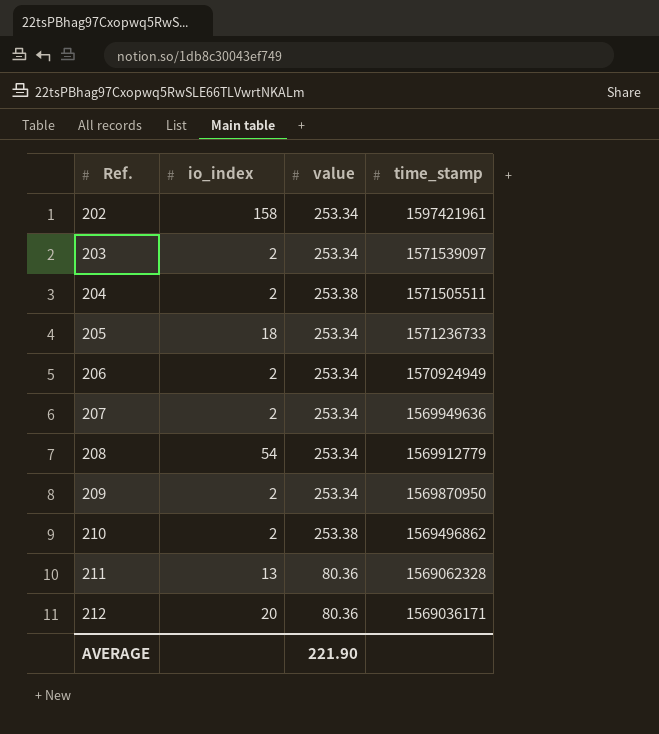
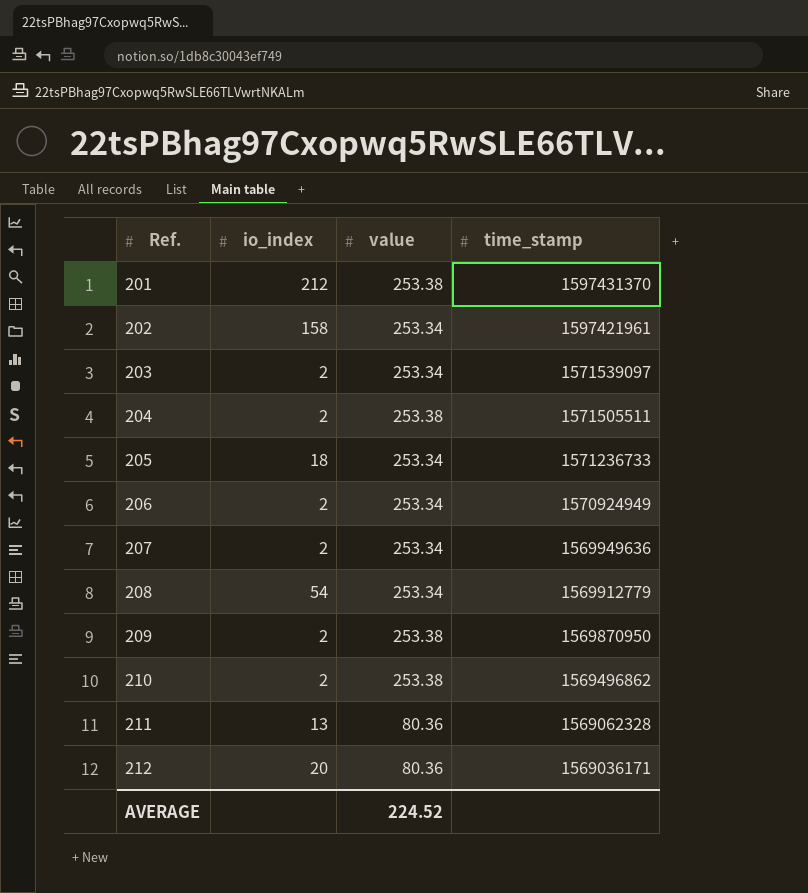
row 201: none -> 212 | 253.38 | 1597431370
209 | value: 253.34 -> 253.38
AVERAGE | value: 221.90 -> 224.52

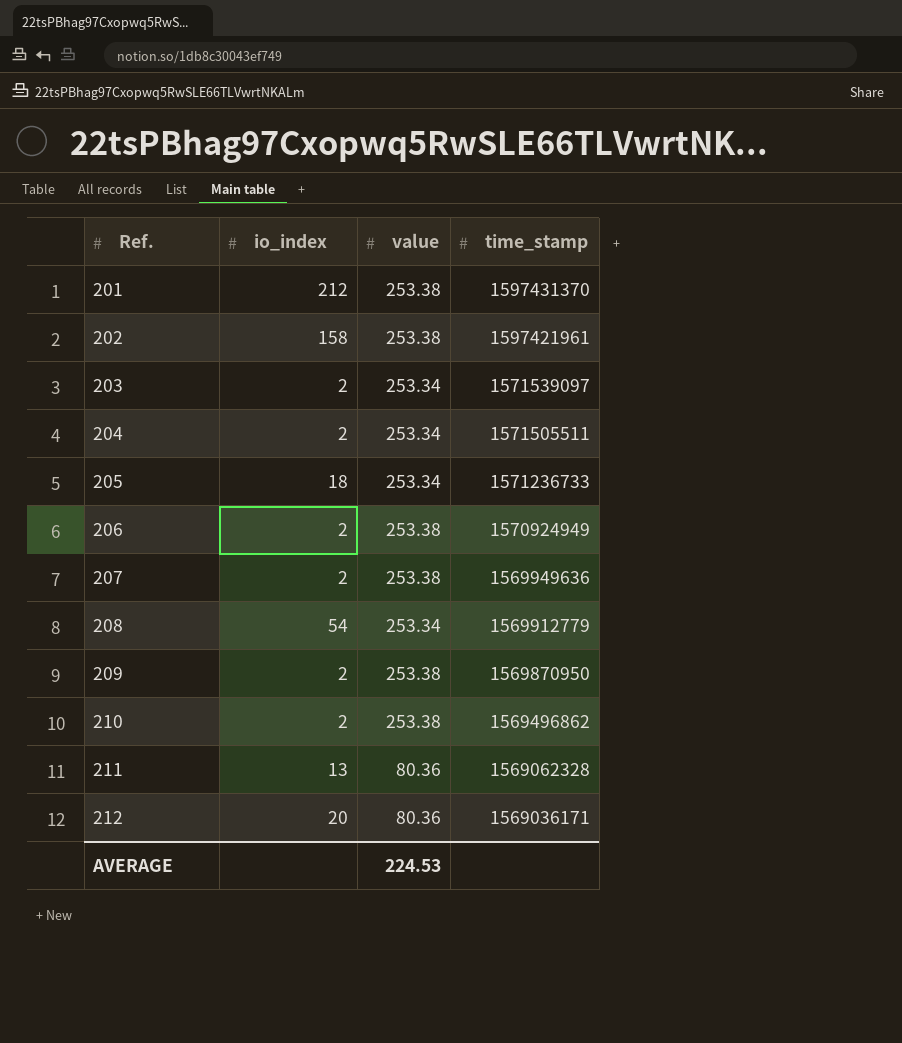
202 | value: 253.34 -> 253.38
204 | value: 253.38 -> 253.34
206 | value: 253.34 -> 253.38
207 | value: 253.34 -> 253.38
AVERAGE | value: 224.52 -> 224.53

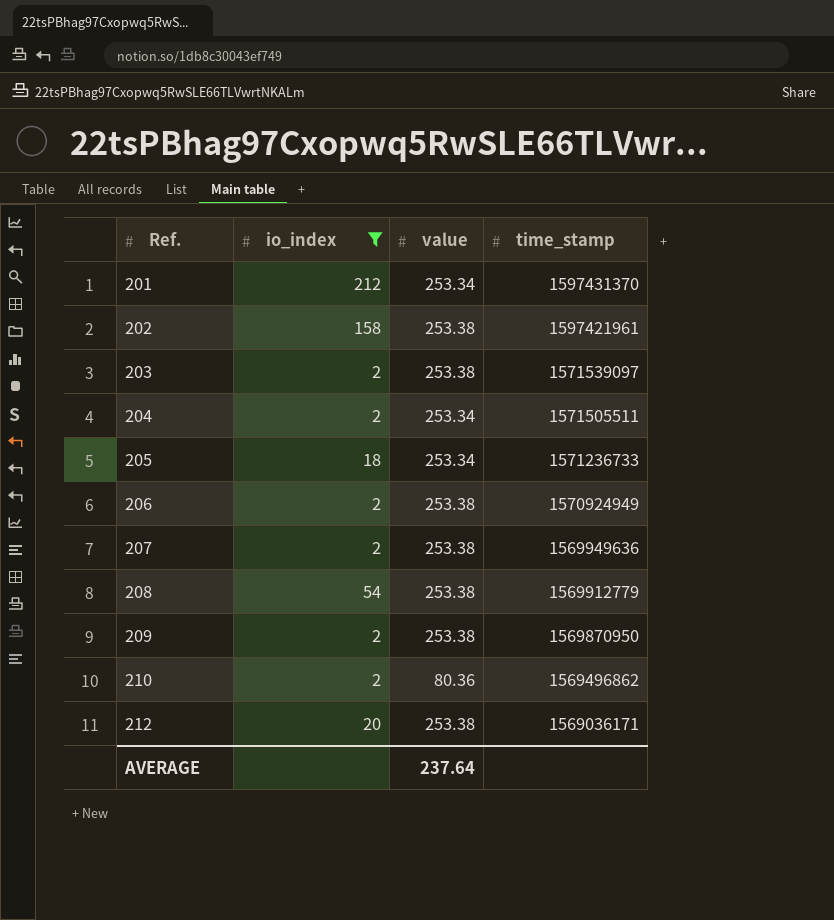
filter: none -> io_index != 13
201 | value: 253.38 -> 253.34
203 | value: 253.34 -> 253.38
208 | value: 253.34 -> 253.38
210 | value: 253.38 -> 80.36
212 | value: 80.36 -> 253.38
AVERAGE | value: 224.53 -> 237.64

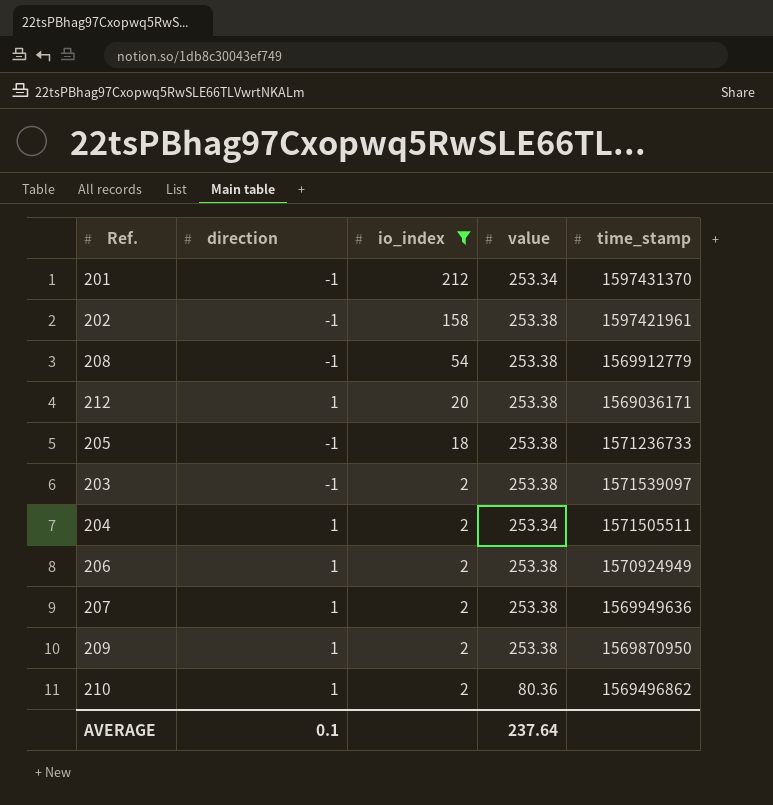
row order: Ref. ascending -> io_index descending
column direction | position: none -> 2
205 | value: 253.34 -> 253.38

